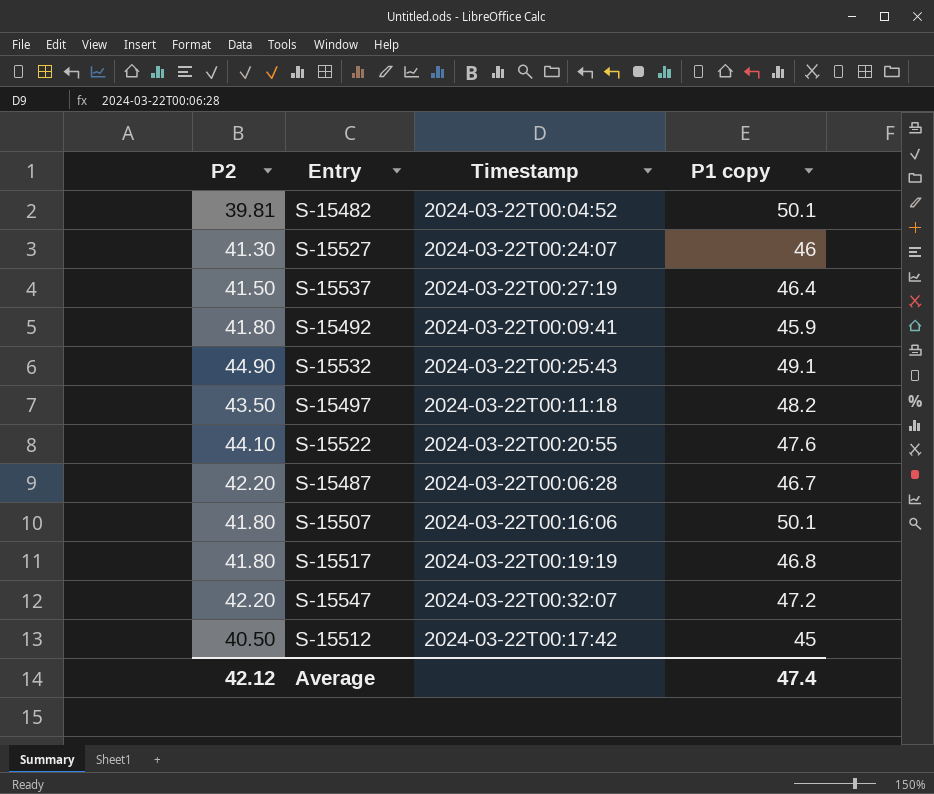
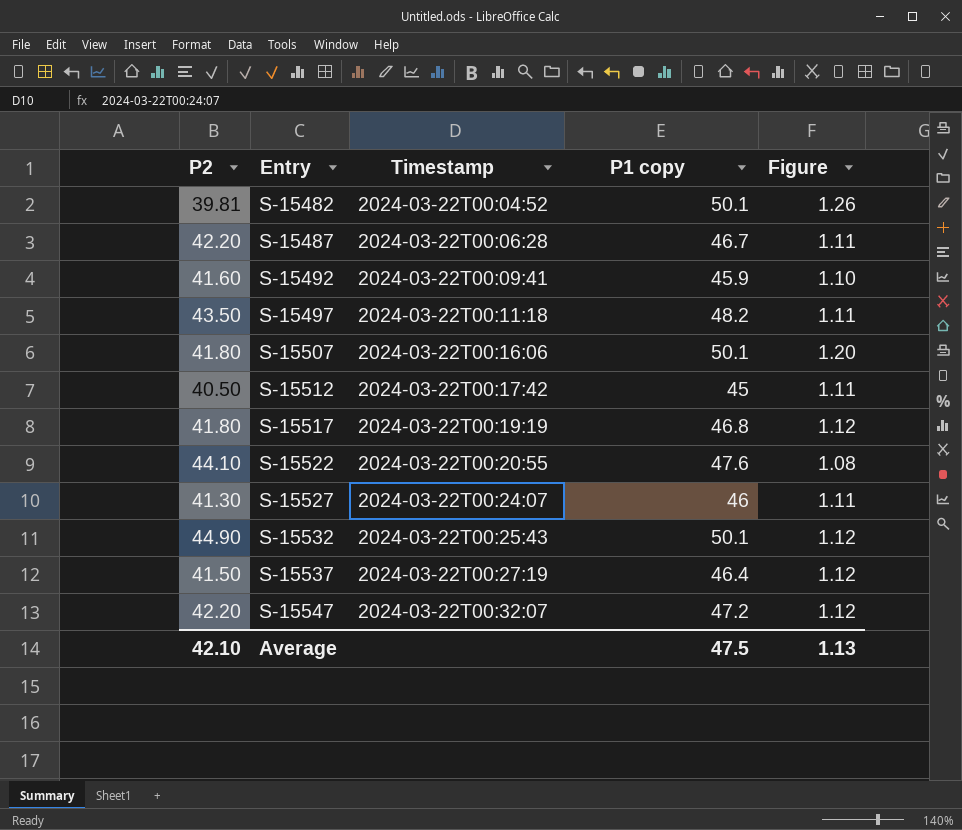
row order: none -> Entry ascending
column Figure | formula: none -> [P1 copy] / [P2]
S-15492 | P2: 41.80 -> 41.60
S-15532 | P1 copy: 49.1 -> 50.1
Average | P2: 42.12 -> 42.10
Average | P1 copy: 47.4 -> 47.5

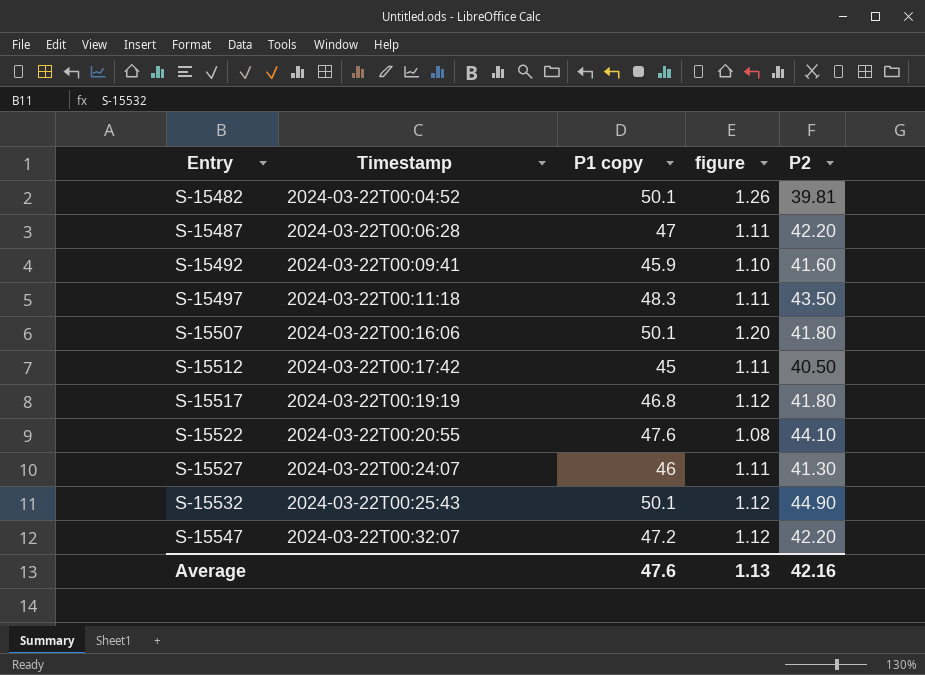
column name: Figure -> figure
column P2 | position: 1 -> 5
row S-15537: 41.50 | 2024-03-22T00:27:19 | 46.4 | 1.12 -> none
S-15487 | P1 copy: 46.7 -> 47
S-15497 | P1 copy: 48.2 -> 48.3
Average | P1 copy: 47.5 -> 47.6
Average | P2: 42.10 -> 42.16

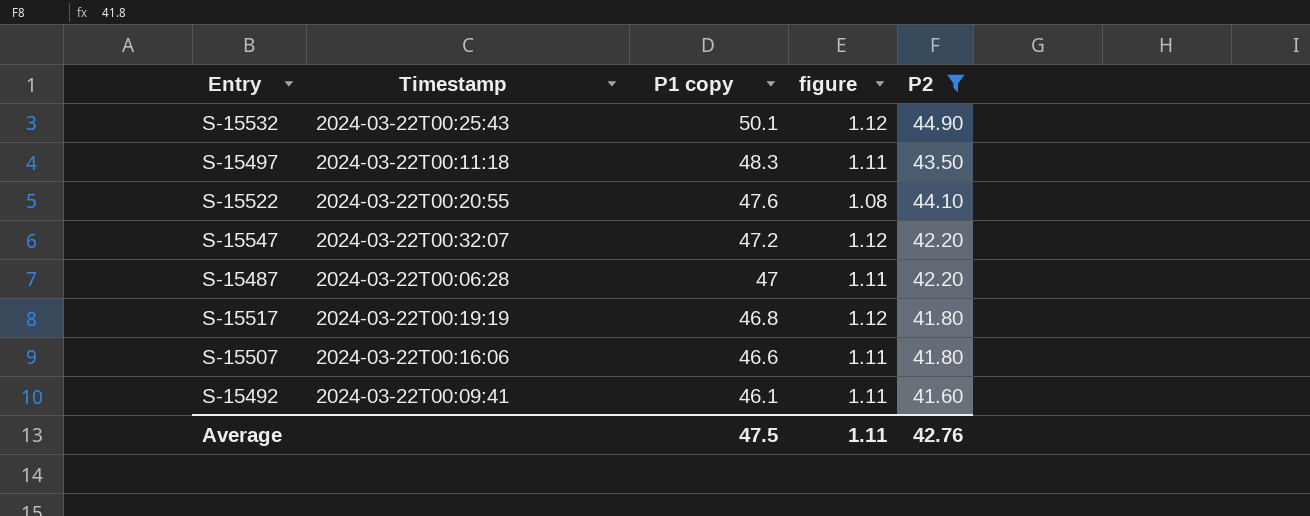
filter: none -> P2 >= 41.60
row order: Entry ascending -> P1 copy descending
S-15507 | P1 copy: 50.1 -> 46.6
S-15507 | figure: 1.20 -> 1.11
S-15492 | P1 copy: 45.9 -> 46.1
S-15492 | figure: 1.10 -> 1.11
Average | P1 copy: 47.6 -> 47.5
Average | figure: 1.13 -> 1.11
Average | P2: 42.16 -> 42.76

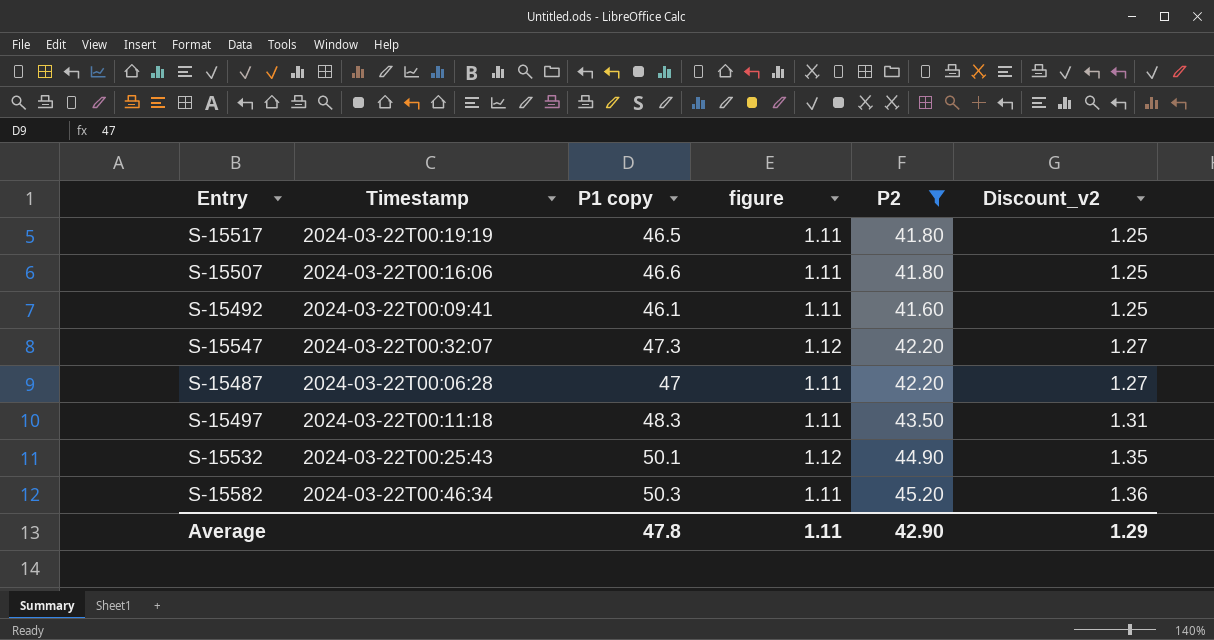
row order: P1 copy descending -> Discount_v2 ascending
column Discount_v2 | formula: none -> [P2] * 0.03
row S-15522: 2024-03-22T00:20:55 | 47.6 | 1.08 | 44.10 -> none
S-15517 | P1 copy: 46.8 -> 46.5
S-15517 | figure: 1.12 -> 1.11
S-15547 | P1 copy: 47.2 -> 47.3
row S-15582: none -> 2024-03-22T00:46:34 | 50.3 | 1.11 | 45.20 | 1.36
Average | P1 copy: 47.5 -> 47.8
Average | P2: 42.76 -> 42.90

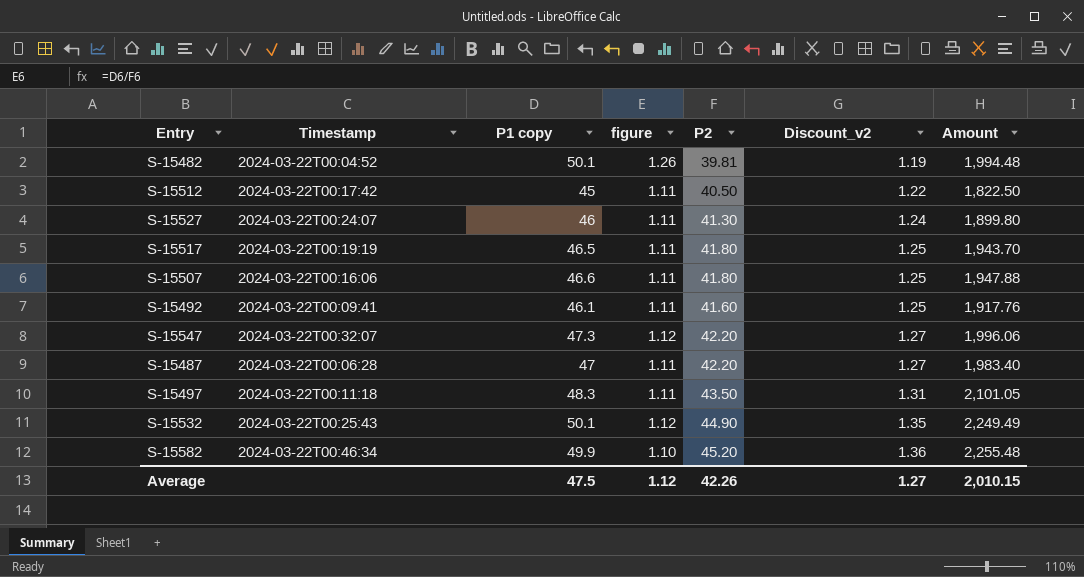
filter: P2 >= 41.60 -> none
column Amount | formula: none -> [P1 copy] * [P2]
S-15582 | P1 copy: 50.3 -> 49.9
S-15582 | figure: 1.11 -> 1.10
Average | P1 copy: 47.8 -> 47.5
Average | figure: 1.11 -> 1.12
Average | P2: 42.90 -> 42.26
Average | Discount_v2: 1.29 -> 1.27

